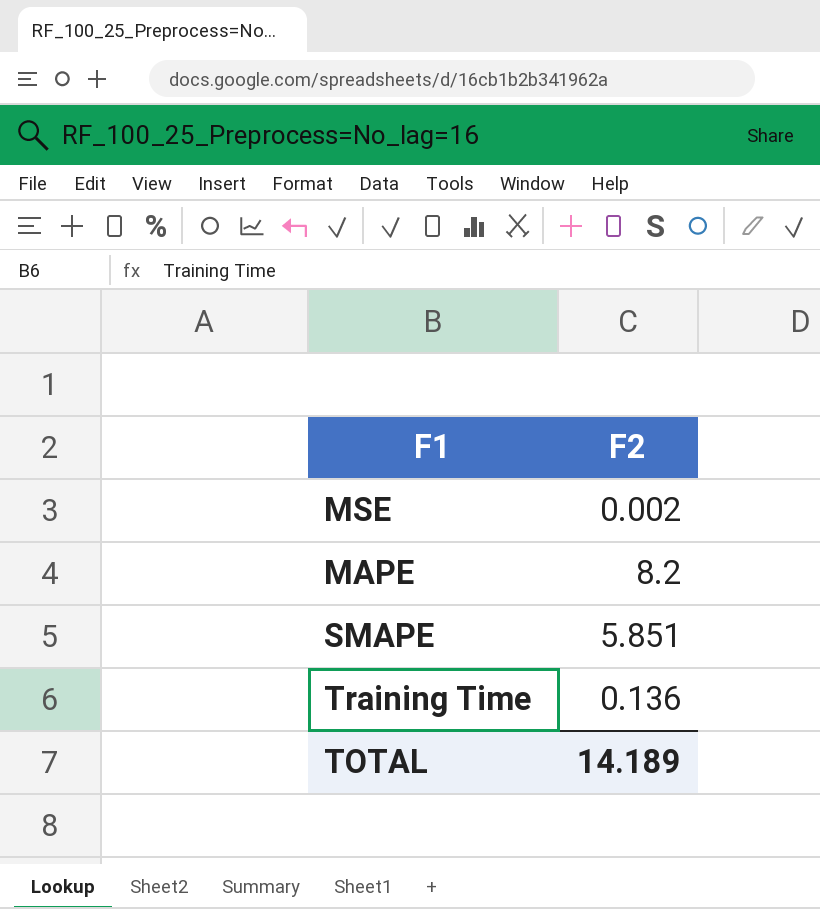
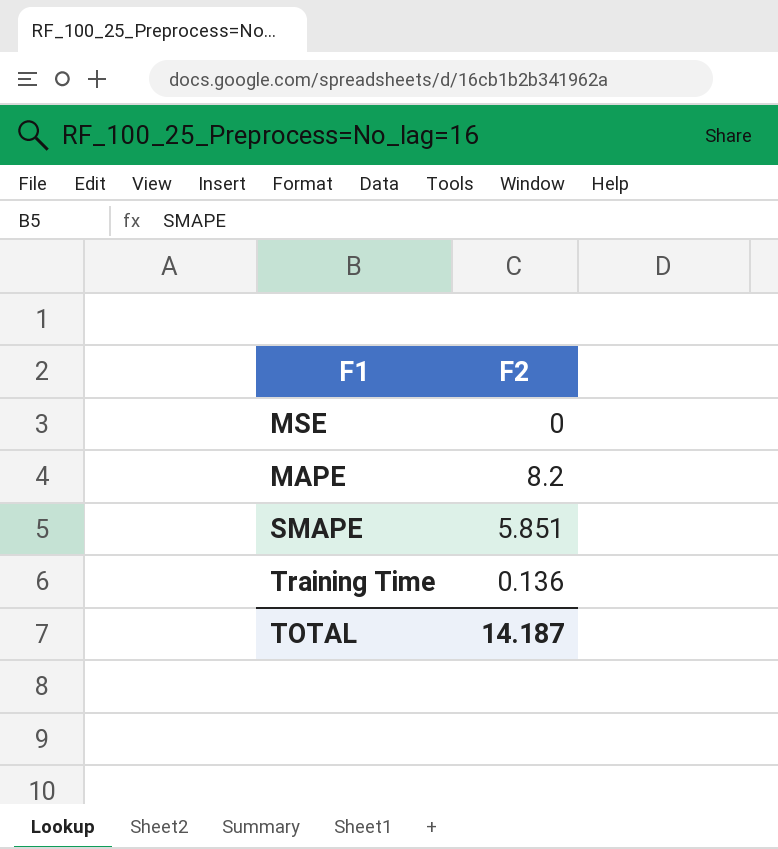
MSE | F2: 0.002 -> 0
TOTAL | F2: 14.189 -> 14.187

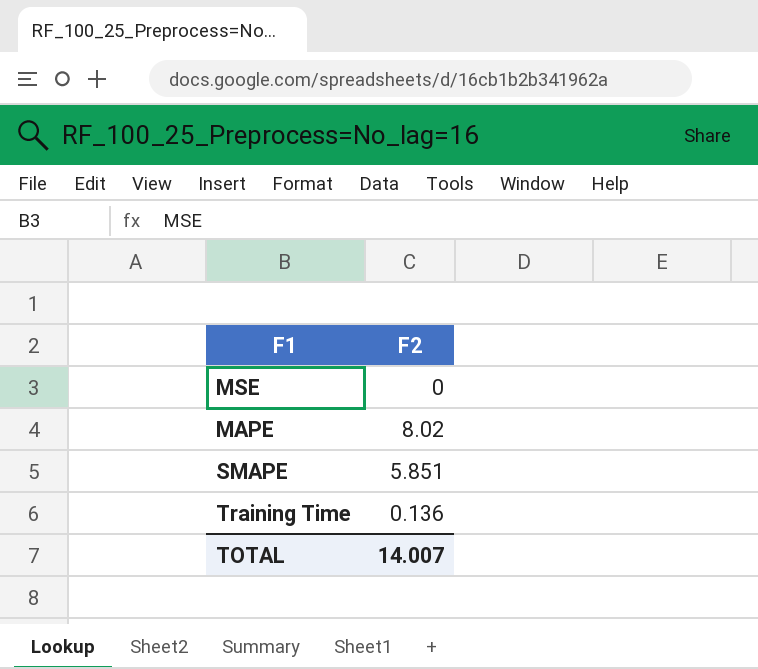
MAPE | F2: 8.2 -> 8.02
TOTAL | F2: 14.187 -> 14.007

